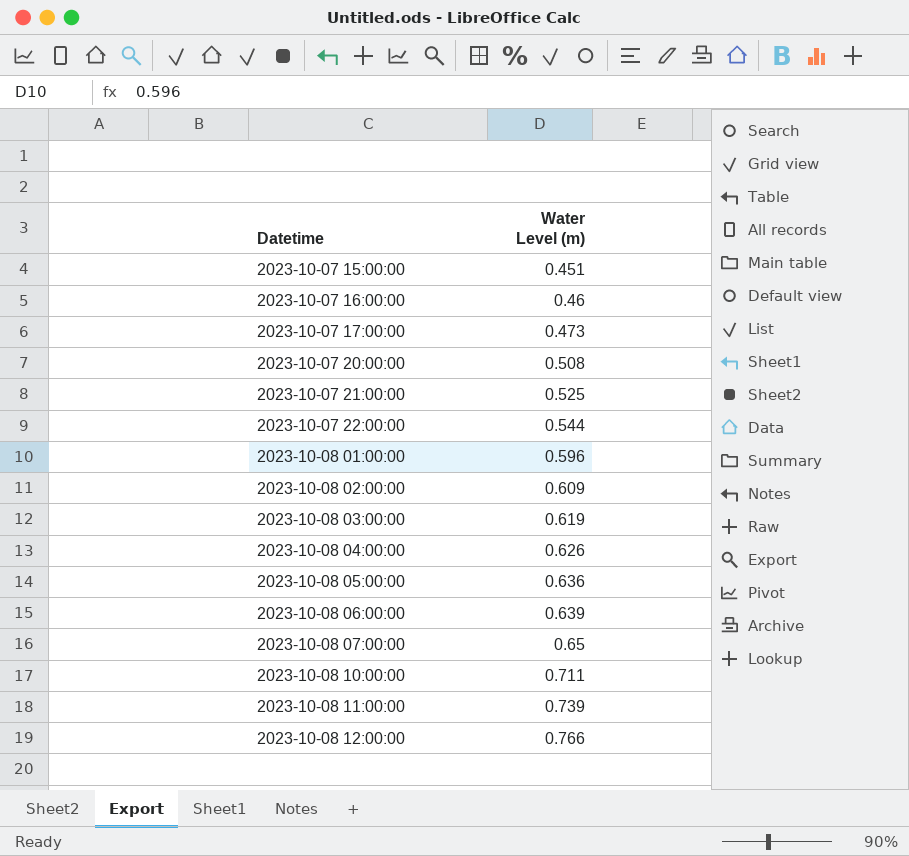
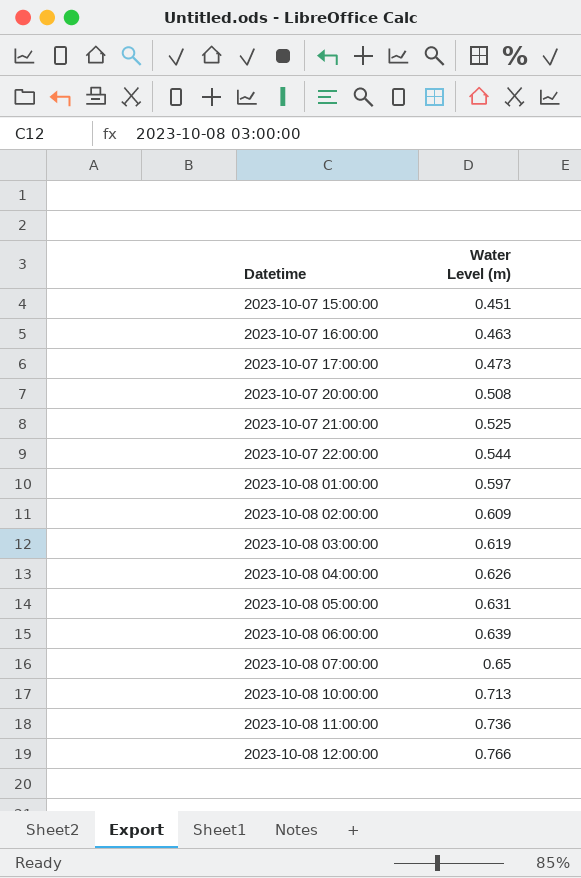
2023-10-07 16:00:00 | Water Level (m): 0.46 -> 0.463
2023-10-08 01:00:00 | Water Level (m): 0.596 -> 0.597
2023-10-08 05:00:00 | Water Level (m): 0.636 -> 0.631
2023-10-08 10:00:00 | Water Level (m): 0.711 -> 0.713
2023-10-08 11:00:00 | Water Level (m): 0.739 -> 0.736

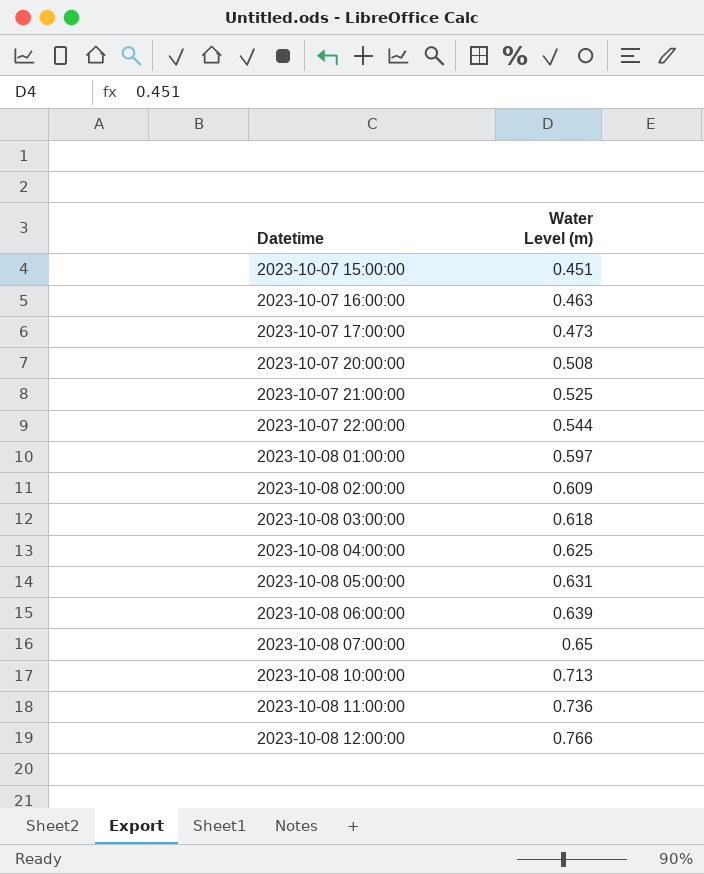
2023-10-08 03:00:00 | Water Level (m): 0.619 -> 0.618
2023-10-08 04:00:00 | Water Level (m): 0.626 -> 0.625

